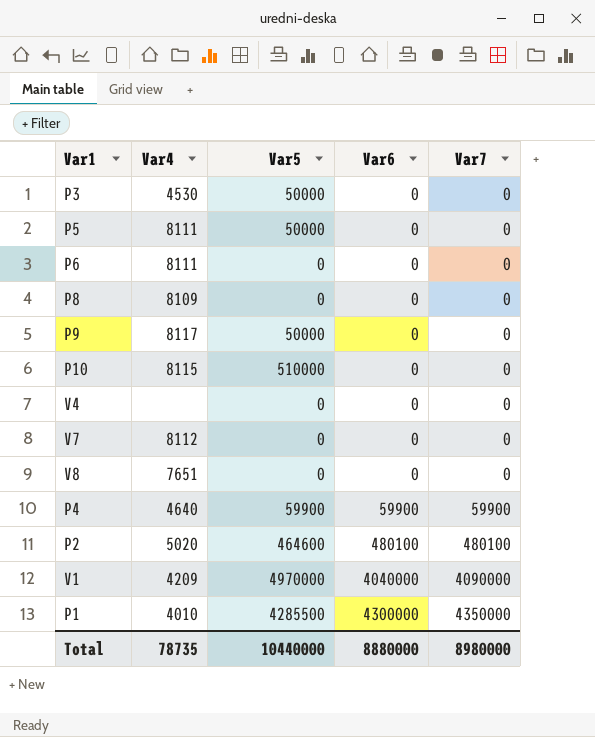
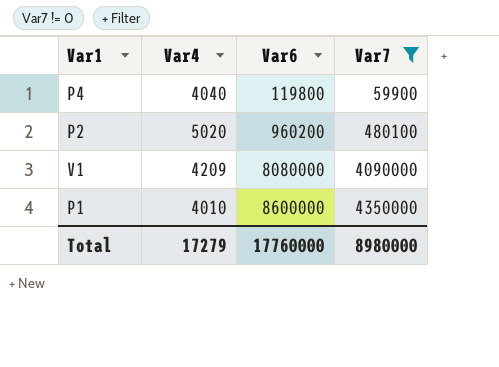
filter: none -> Var7 != 0
column Var5 | position: 3 -> none
P4 | Var4: 4640 -> 4040
P4 | Var6: 59900 -> 119800
P2 | Var6: 480100 -> 960200
V1 | Var6: 4040000 -> 8080000
P1 | Var6: 4300000 -> 8600000
Total | Var4: 78735 -> 17279
Total | Var6: 8880000 -> 17760000

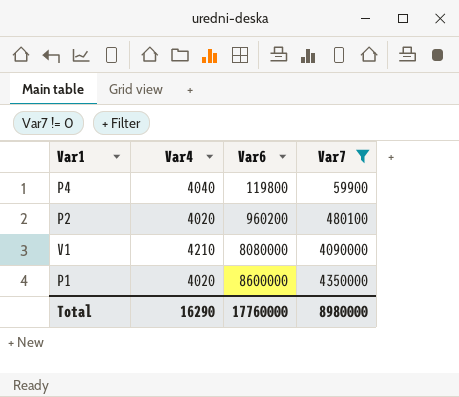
P2 | Var4: 5020 -> 4020
V1 | Var4: 4209 -> 4210
P1 | Var4: 4010 -> 4020
Total | Var4: 17279 -> 16290

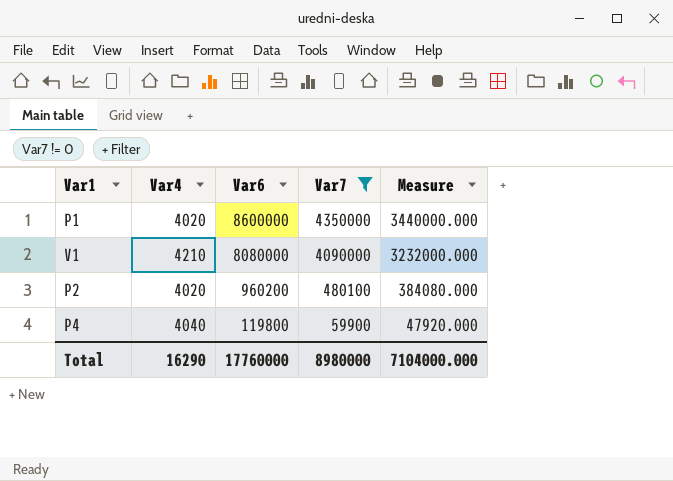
row order: Var6 ascending -> Var6 descending
column Measure | formula: none -> [Var6] * 0.4

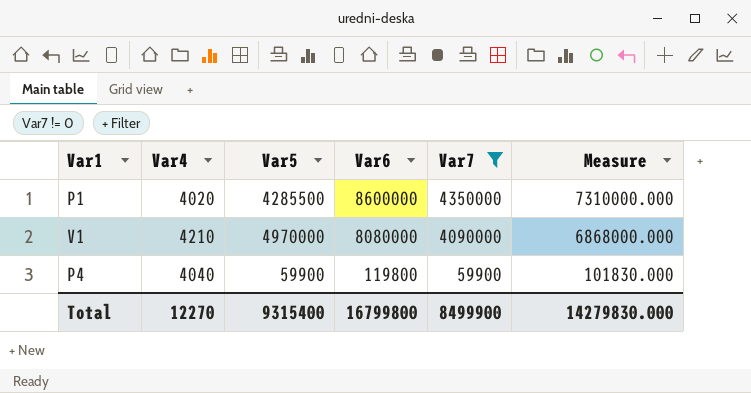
column Var5 | position: none -> 3
column Measure | formula: [Var6] * 0.4 -> [Var6] * 0.85
row P2: 4020 | 960200 | 480100 | 384080.000 -> none
Total | Var4: 16290 -> 12270
Total | Var6: 17760000 -> 16799800
Total | Var7: 8980000 -> 8499900
Total | Measure: 7104000.000 -> 14279830.000

